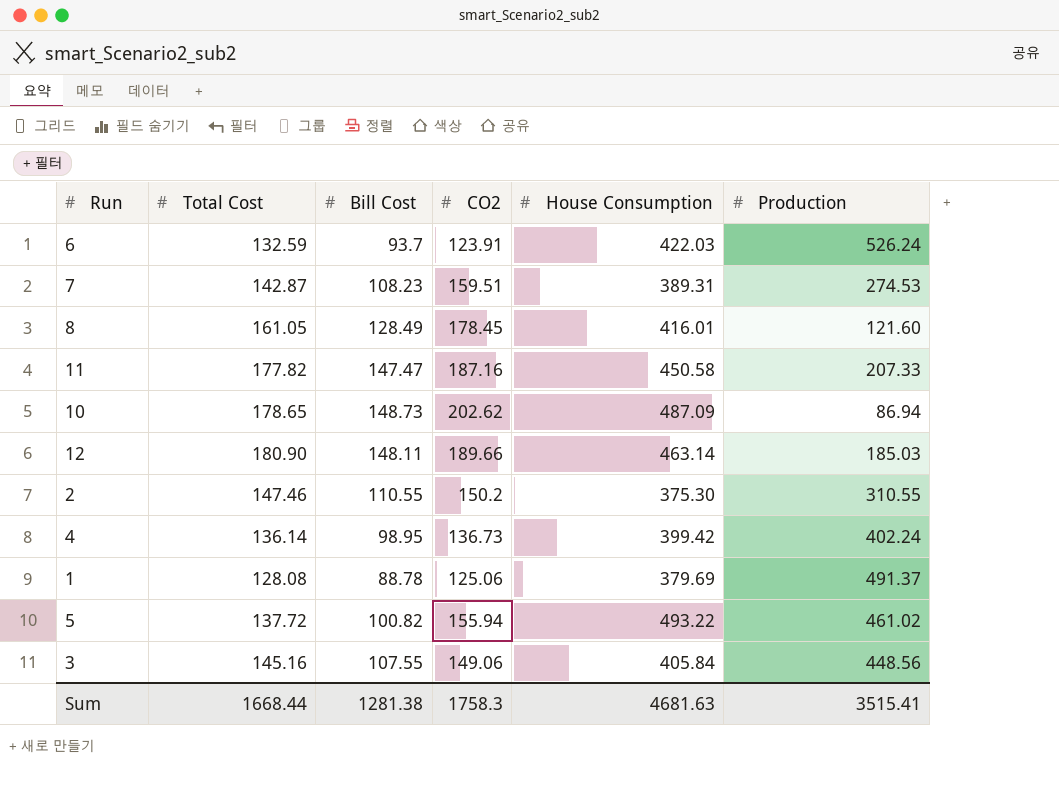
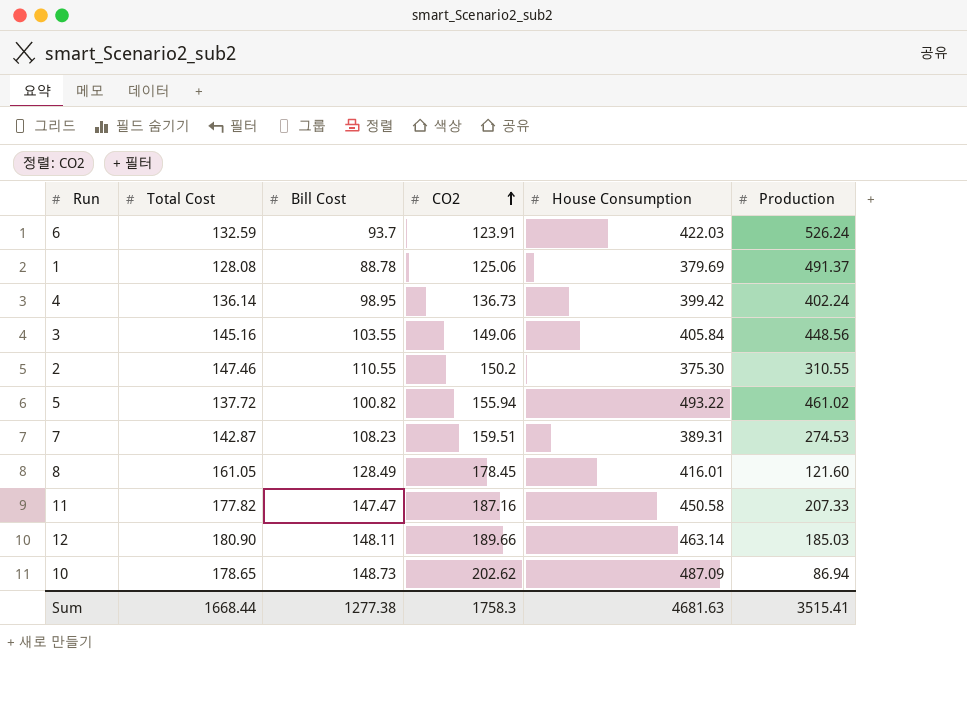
row order: none -> CO2 ascending
3 | Bill Cost: 107.55 -> 103.55
Sum | Bill Cost: 1281.38 -> 1277.38

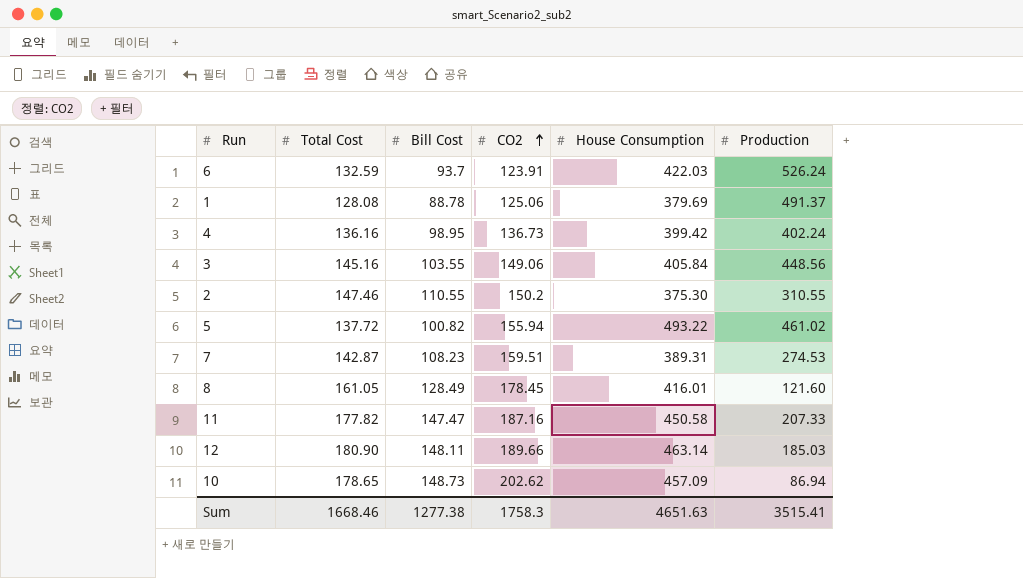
4 | Total Cost: 136.14 -> 136.16
10 | House Consumption: 487.09 -> 457.09
Sum | Total Cost: 1668.44 -> 1668.46
Sum | House Consumption: 4681.63 -> 4651.63

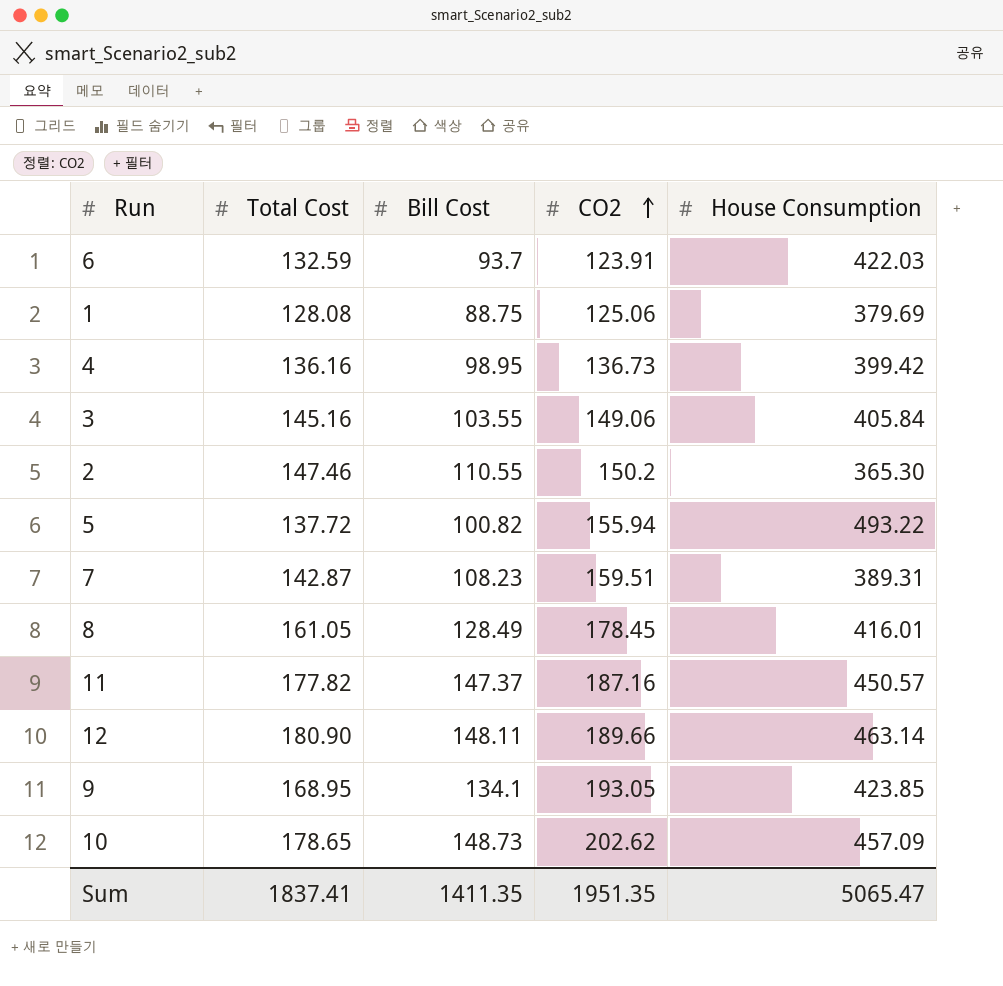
column Production | position: 6 -> none
1 | Bill Cost: 88.78 -> 88.75
2 | House Consumption: 375.30 -> 365.30
11 | Bill Cost: 147.47 -> 147.37
11 | House Consumption: 450.58 -> 450.57
row 9: none -> 168.95 | 134.1 | 193.05 | 423.85
Sum | Total Cost: 1668.46 -> 1837.41
Sum | Bill Cost: 1277.38 -> 1411.35
Sum | CO2: 1758.3 -> 1951.35
Sum | House Consumption: 4651.63 -> 5065.47

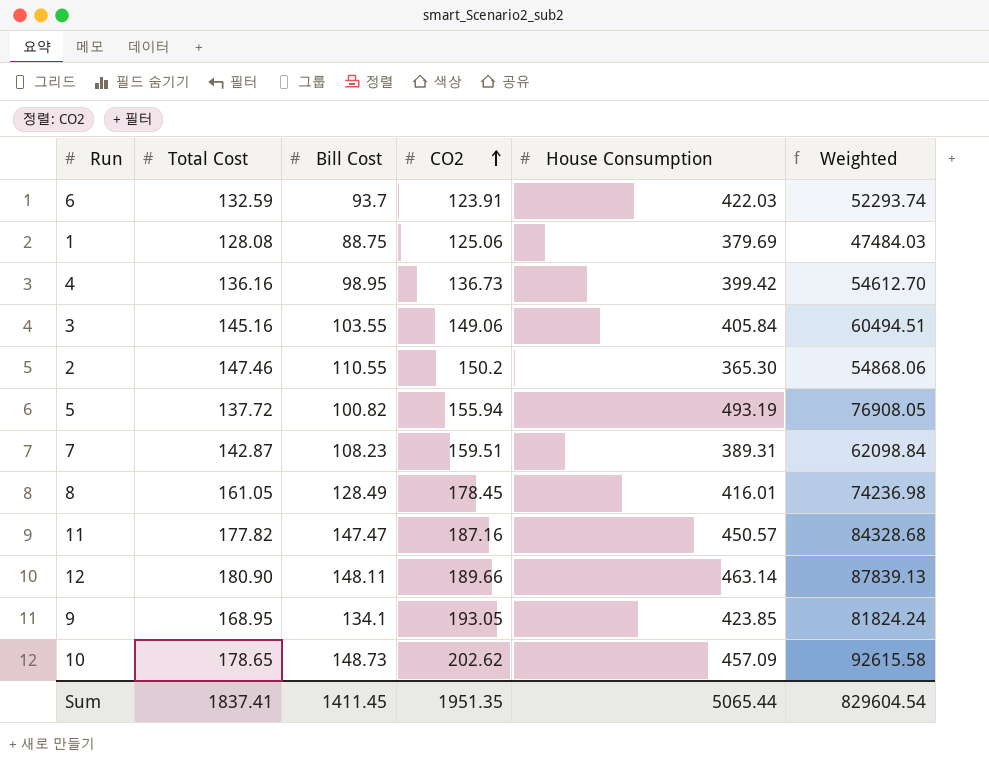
column Weighted | formula: none -> [CO2] * [House Consumption]
5 | House Consumption: 493.22 -> 493.19
11 | Bill Cost: 147.37 -> 147.47
Sum | Bill Cost: 1411.35 -> 1411.45
Sum | House Consumption: 5065.47 -> 5065.44

